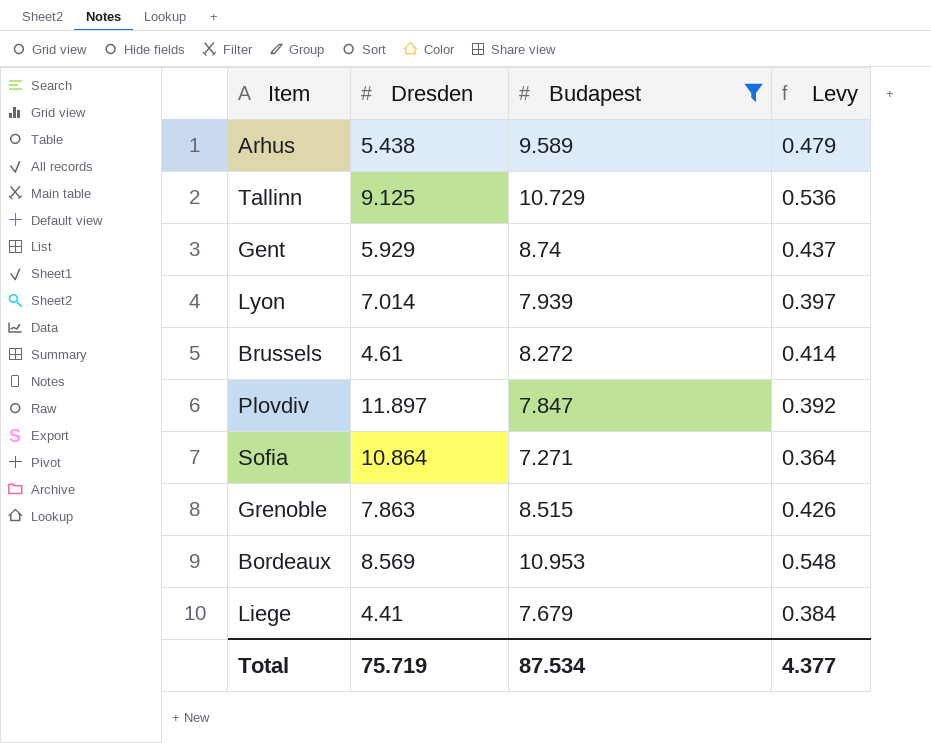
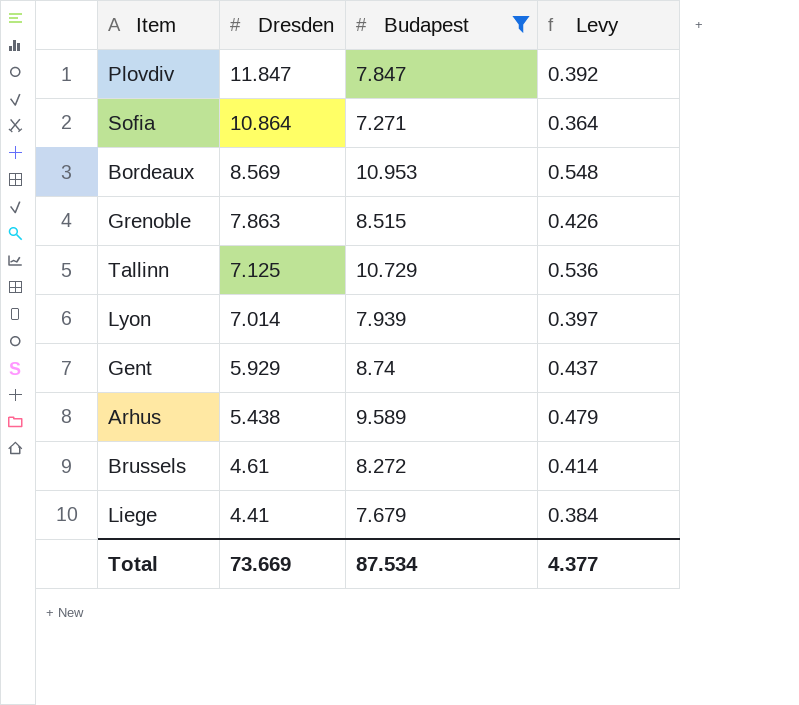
row order: none -> Dresden descending
Plovdiv | Dresden: 11.897 -> 11.847
Tallinn | Dresden: 9.125 -> 7.125
Total | Dresden: 75.719 -> 73.669

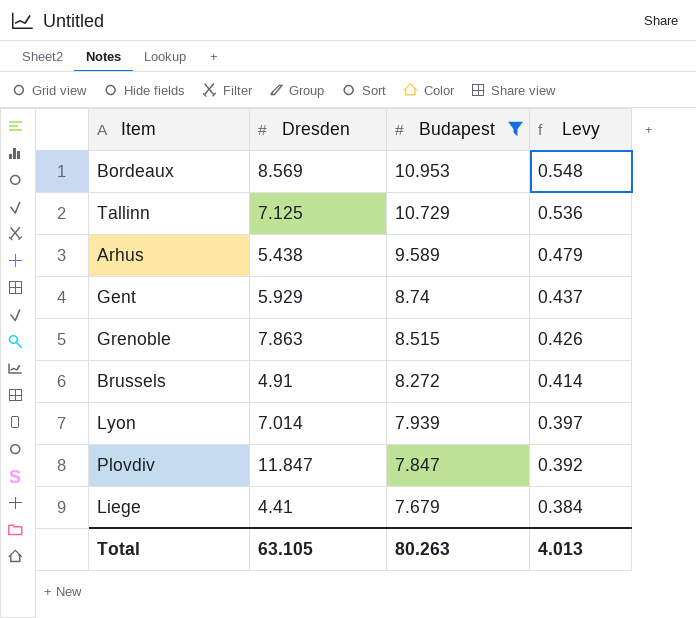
row order: Dresden descending -> Budapest descending
row Sofia: 10.864 | 7.271 | 0.364 -> none
Brussels | Dresden: 4.61 -> 4.91
Total | Dresden: 73.669 -> 63.105
Total | Budapest: 87.534 -> 80.263
Total | Levy: 4.377 -> 4.013

